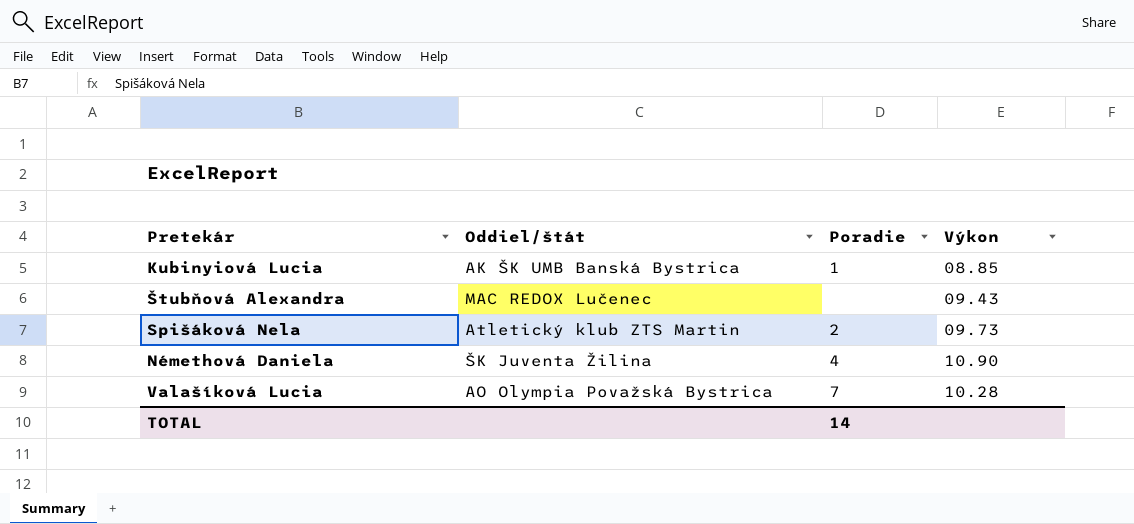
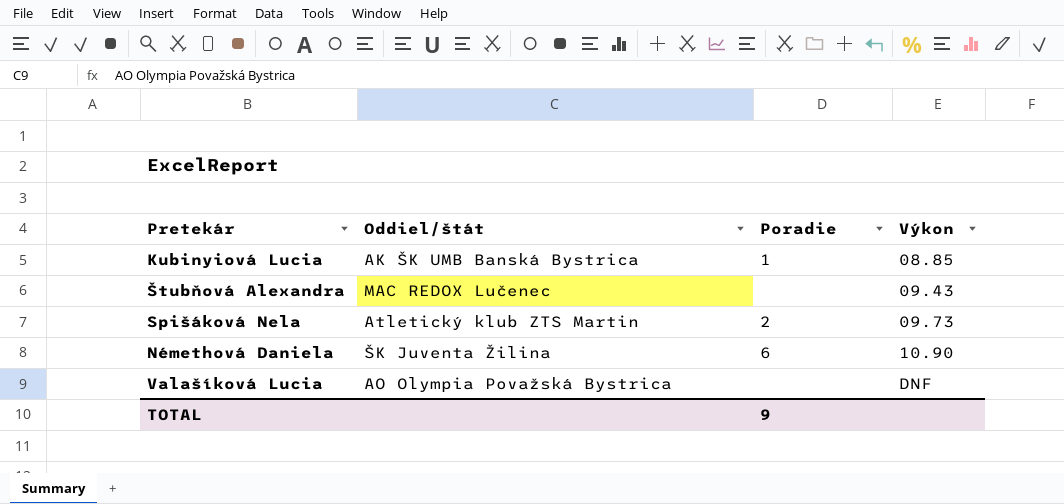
Némethová Daniela | Poradie: 4 -> 6
Valašíková Lucia | Poradie: 7 -> none
Valašíková Lucia | Výkon: 10.28 -> DNF
TOTAL | Poradie: 14 -> 9

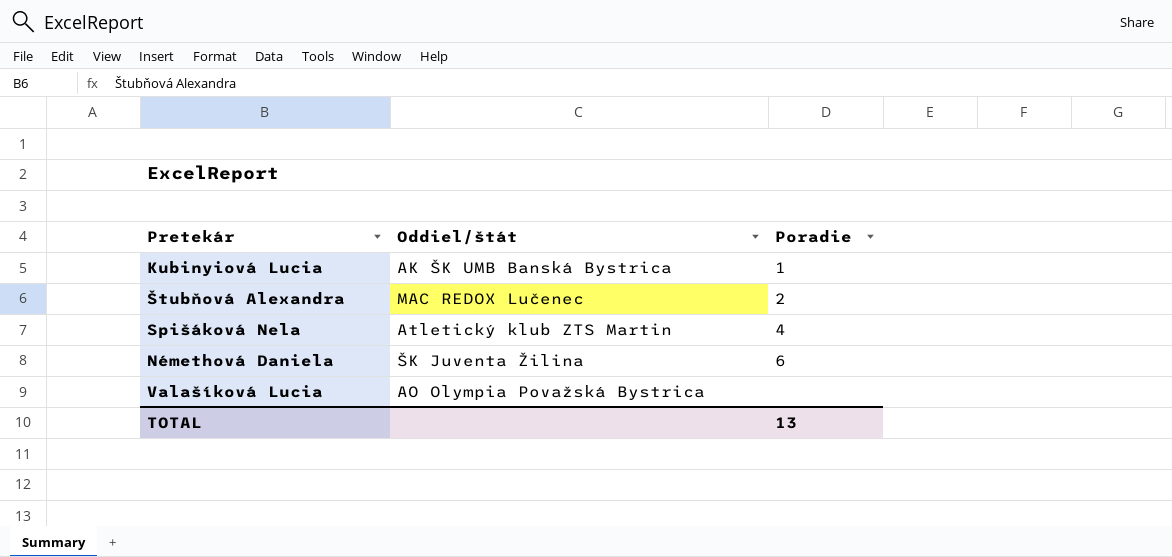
column Výkon | position: 4 -> none
Štubňová Alexandra | Poradie: none -> 2
Spišáková Nela | Poradie: 2 -> 4
TOTAL | Poradie: 9 -> 13

